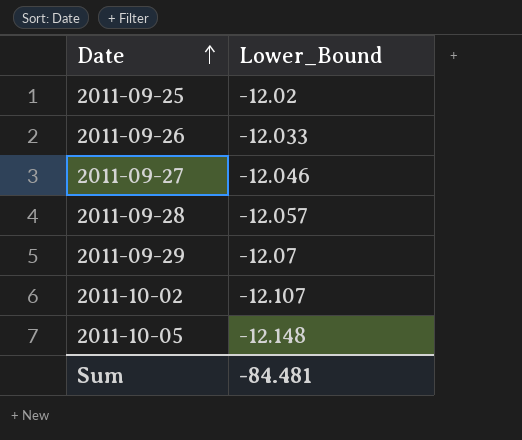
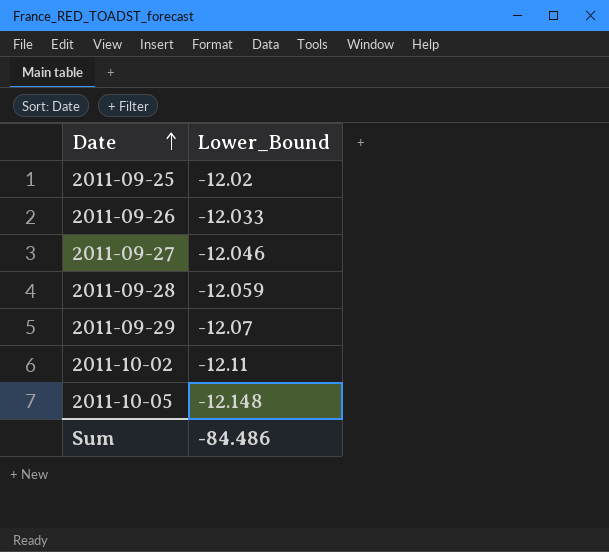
2011-09-28 | Lower_Bound: -12.057 -> -12.059
2011-10-02 | Lower_Bound: -12.107 -> -12.11
Sum | Lower_Bound: -84.481 -> -84.486

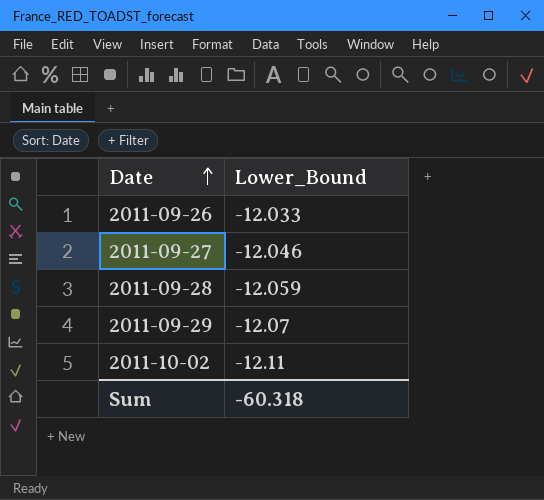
row 2011-09-25: -12.02 -> none
row 2011-10-05: -12.148 -> none
Sum | Lower_Bound: -84.486 -> -60.318

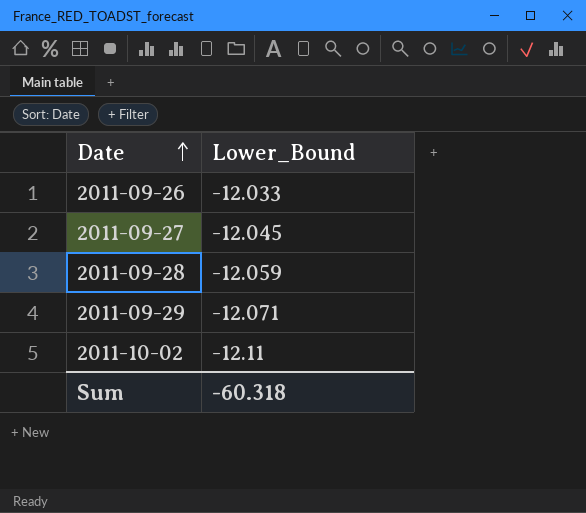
2011-09-27 | Lower_Bound: -12.046 -> -12.045
2011-09-29 | Lower_Bound: -12.07 -> -12.071

